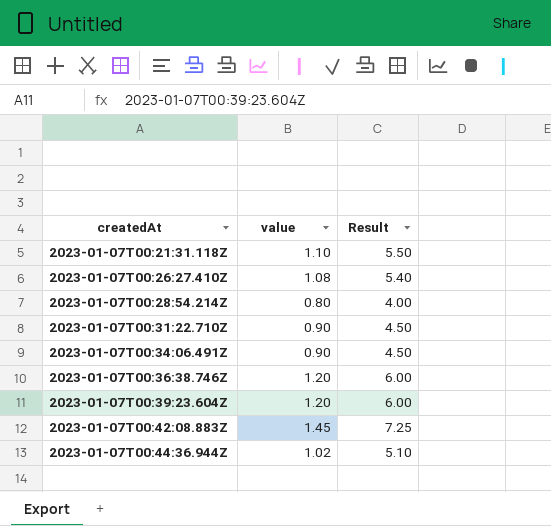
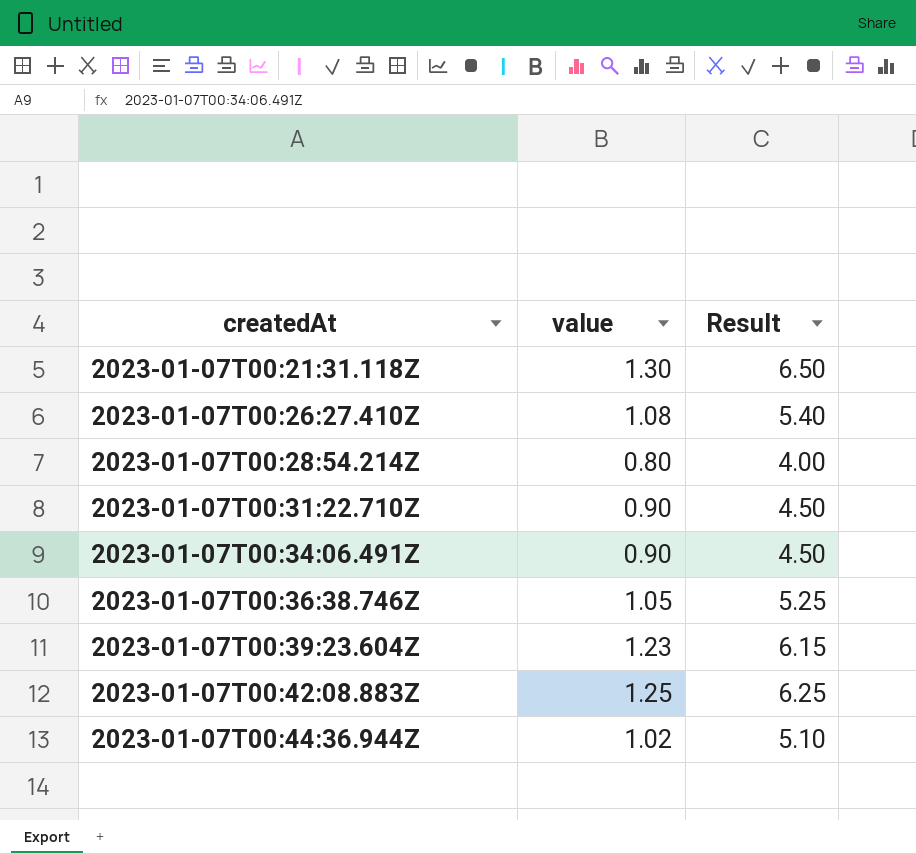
2023-01-07T00:21:31.118Z | value: 1.10 -> 1.30
2023-01-07T00:21:31.118Z | Result: 5.50 -> 6.50
2023-01-07T00:36:38.746Z | value: 1.20 -> 1.05
2023-01-07T00:36:38.746Z | Result: 6.00 -> 5.25
2023-01-07T00:39:23.604Z | value: 1.20 -> 1.23
2023-01-07T00:39:23.604Z | Result: 6.00 -> 6.15
2023-01-07T00:42:08.883Z | value: 1.45 -> 1.25
2023-01-07T00:42:08.883Z | Result: 7.25 -> 6.25

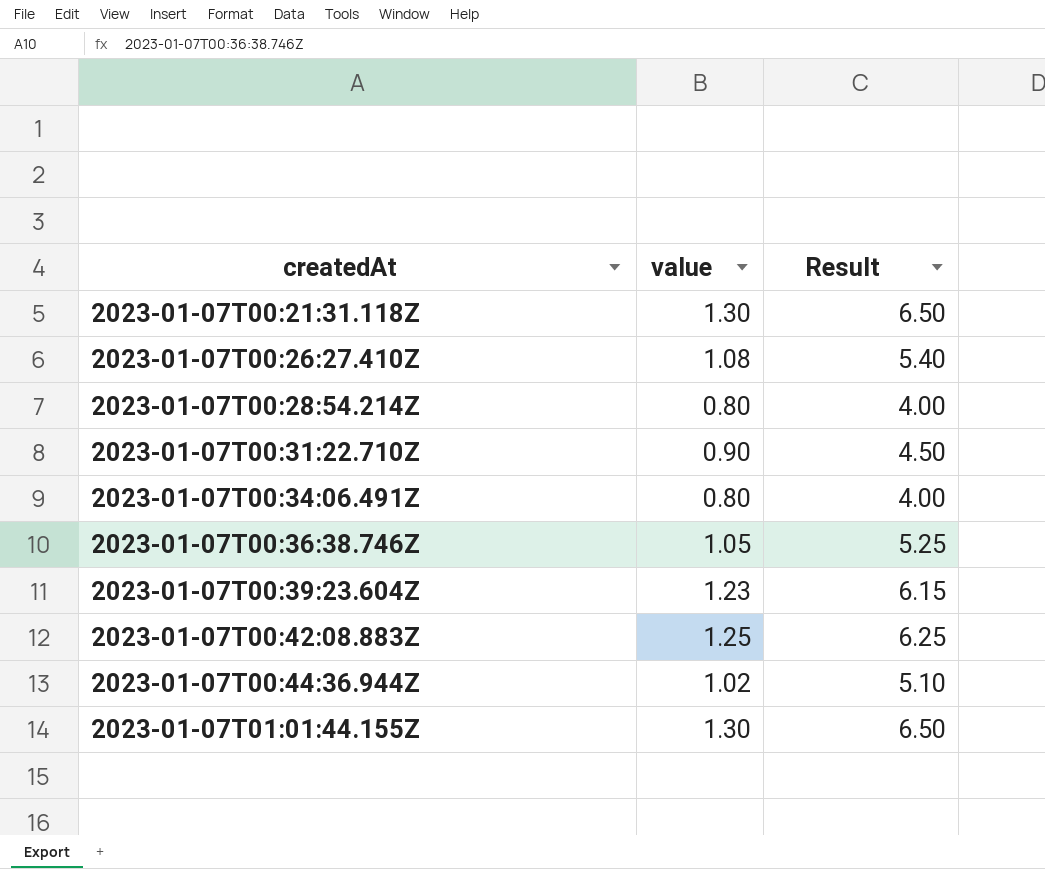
2023-01-07T00:34:06.491Z | value: 0.90 -> 0.80
2023-01-07T00:34:06.491Z | Result: 4.50 -> 4.00
row 2023-01-07T01:01:44.155Z: none -> 1.30 | 6.50

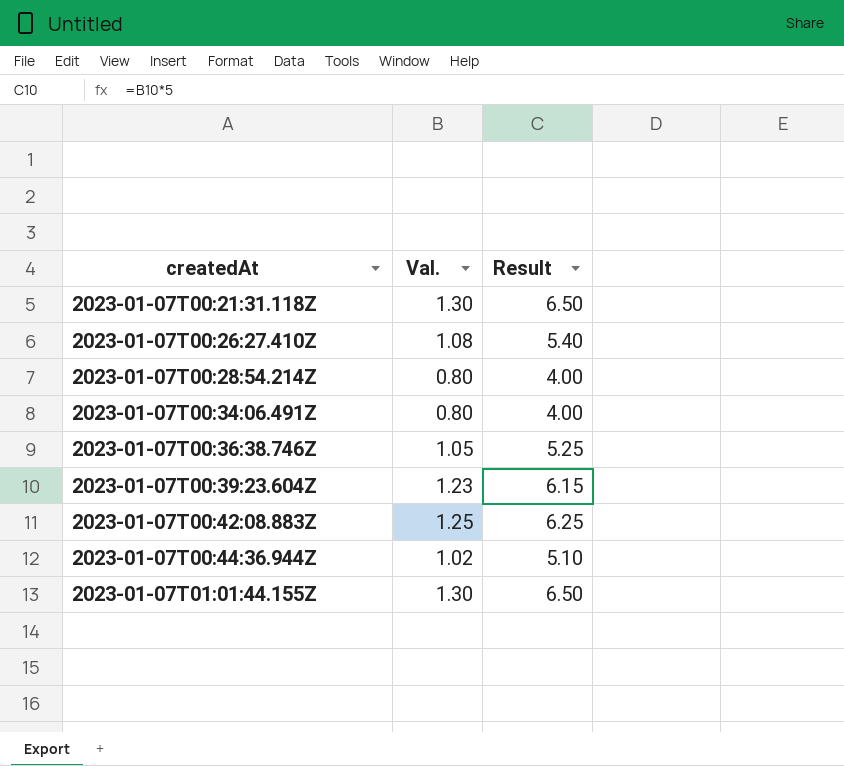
column name: value -> Val.
row 2023-01-07T00:31:22.710Z: 0.90 | 4.50 -> none

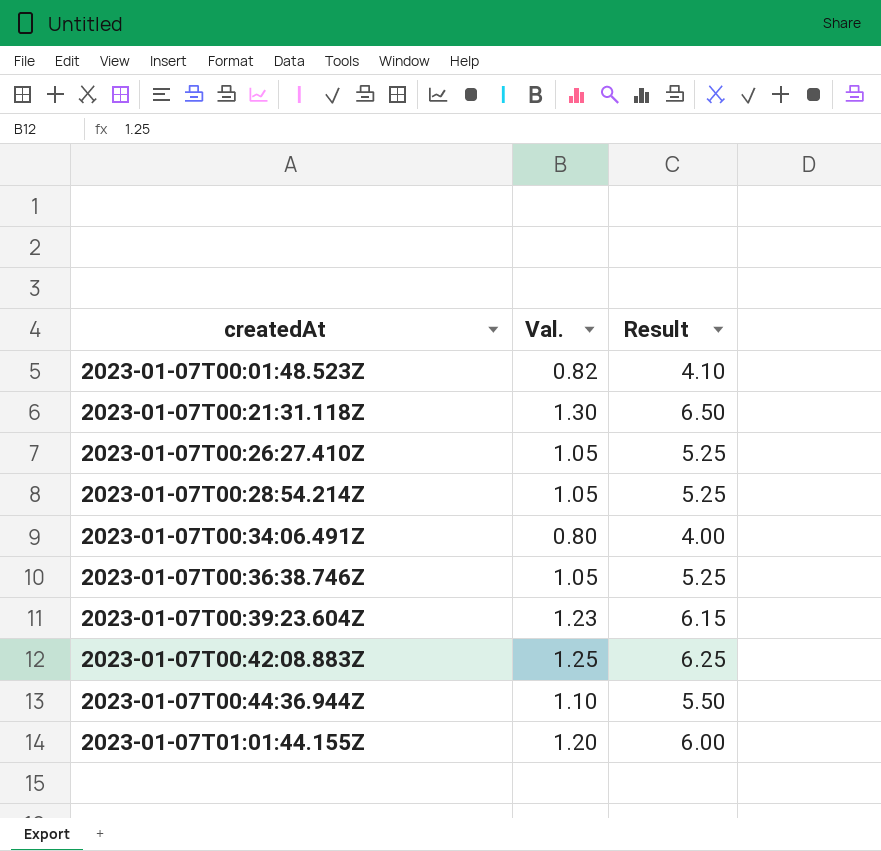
row 2023-01-07T00:01:48.523Z: none -> 0.82 | 4.10
2023-01-07T00:26:27.410Z | Val.: 1.08 -> 1.05
2023-01-07T00:26:27.410Z | Result: 5.40 -> 5.25
2023-01-07T00:28:54.214Z | Val.: 0.80 -> 1.05
2023-01-07T00:28:54.214Z | Result: 4.00 -> 5.25
2023-01-07T00:44:36.944Z | Val.: 1.02 -> 1.10
2023-01-07T00:44:36.944Z | Result: 5.10 -> 5.50
2023-01-07T01:01:44.155Z | Val.: 1.30 -> 1.20
2023-01-07T01:01:44.155Z | Result: 6.50 -> 6.00

